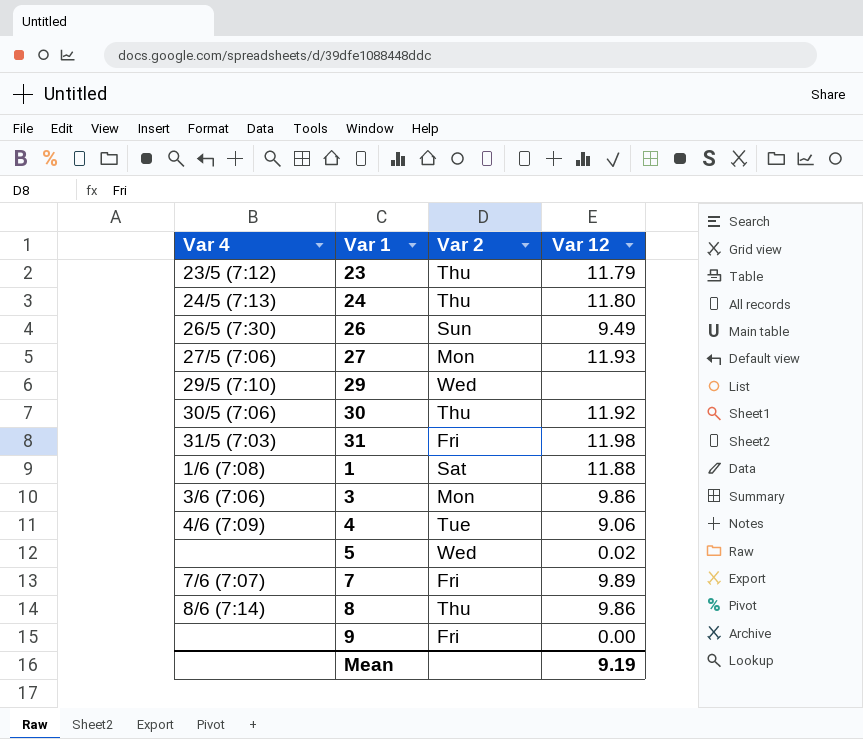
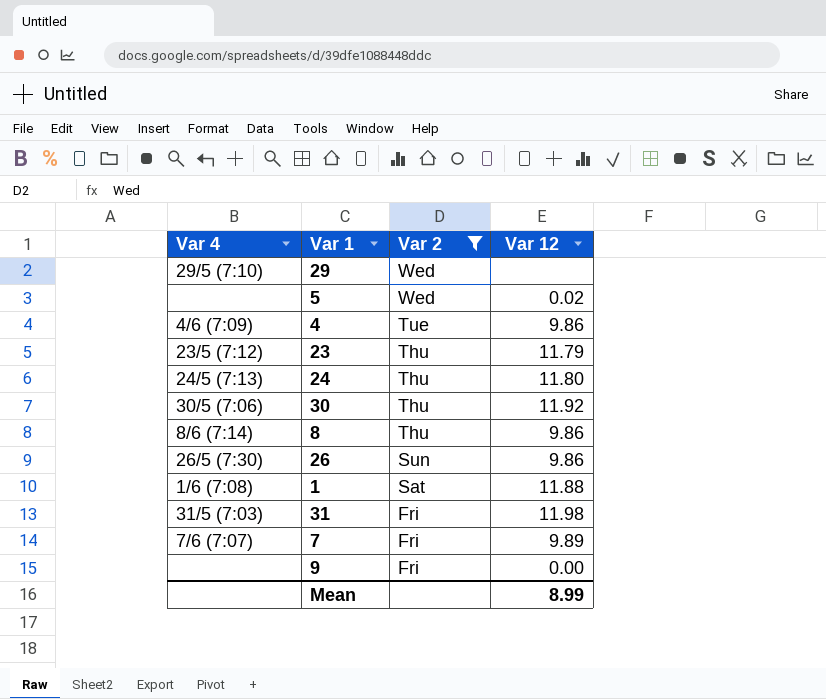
filter: none -> Var 2 != Mon
row order: none -> Var 2 descending
4 | Var 12: 9.06 -> 9.86
26 | Var 12: 9.49 -> 9.86
Mean | Var 12: 9.19 -> 8.99

